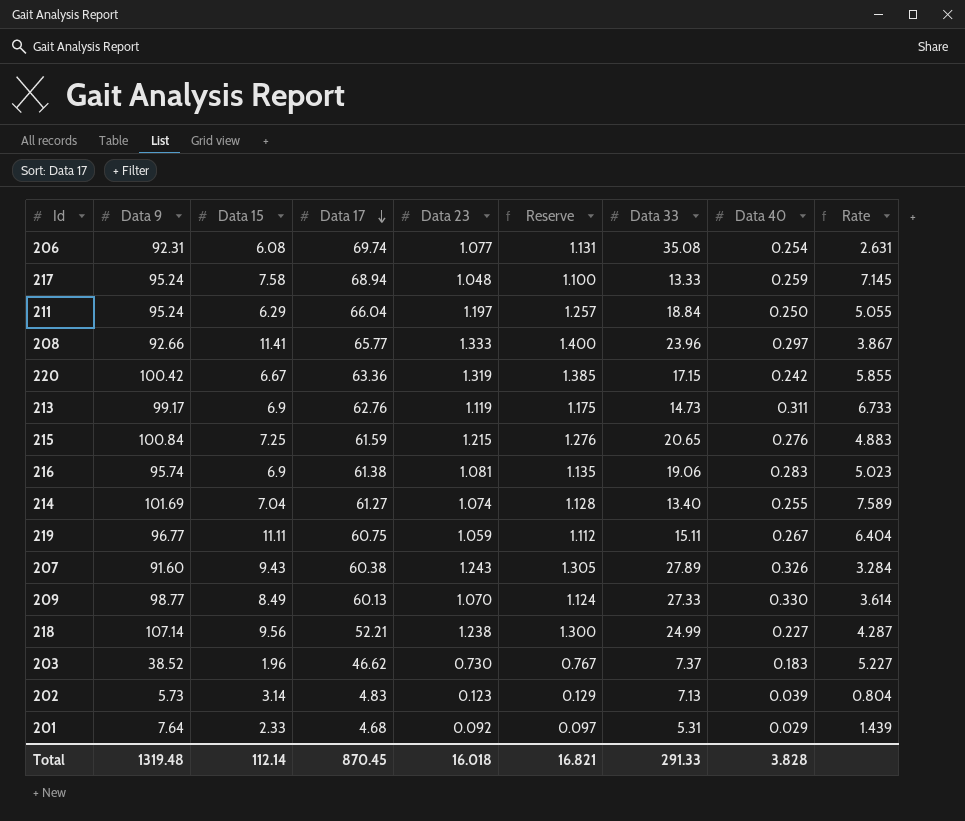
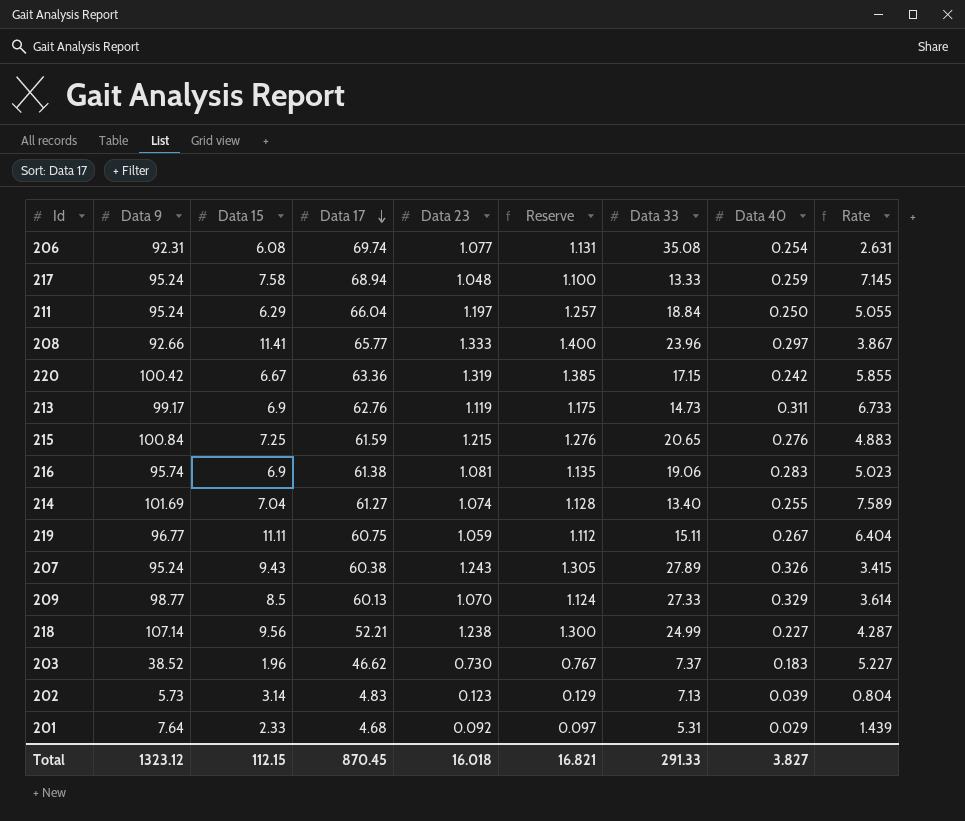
207 | Data 9: 91.60 -> 95.24
207 | Rate: 3.284 -> 3.415
209 | Data 15: 8.49 -> 8.5
209 | Data 40: 0.330 -> 0.329
Total | Data 9: 1319.48 -> 1323.12
Total | Data 15: 112.14 -> 112.15
Total | Data 40: 3.828 -> 3.827

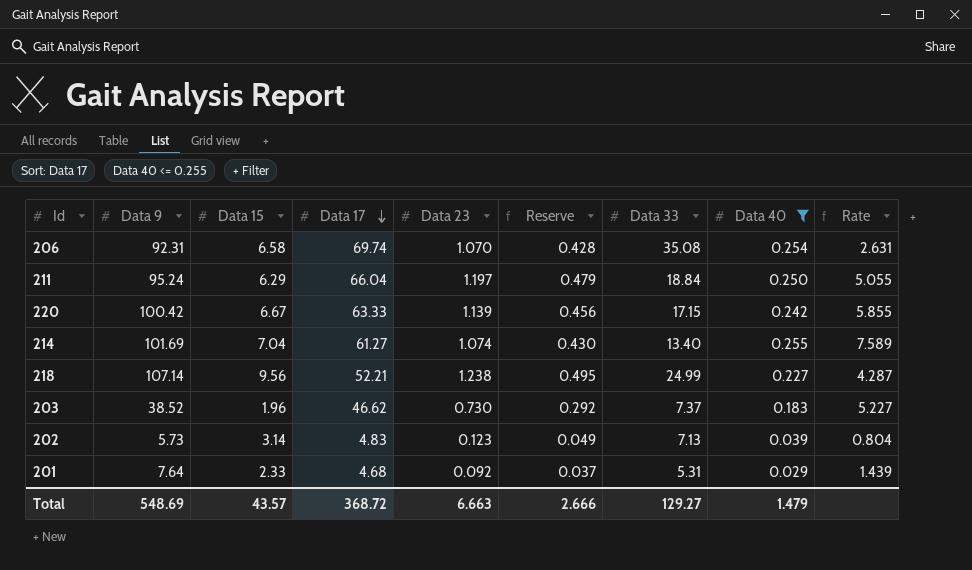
filter: none -> Data 40 <= 0.255
column Reserve | formula: [Data 23] * 1.05 -> [Data 23] * 0.4
206 | Data 15: 6.08 -> 6.58
206 | Data 23: 1.077 -> 1.070
220 | Data 17: 63.36 -> 63.33
220 | Data 23: 1.319 -> 1.139
Total | Data 9: 1323.12 -> 548.69
Total | Data 15: 112.15 -> 43.57
Total | Data 17: 870.45 -> 368.72
Total | Data 23: 16.018 -> 6.663
Total | Reserve: 16.821 -> 2.666
Total | Data 33: 291.33 -> 129.27
Total | Data 40: 3.827 -> 1.479

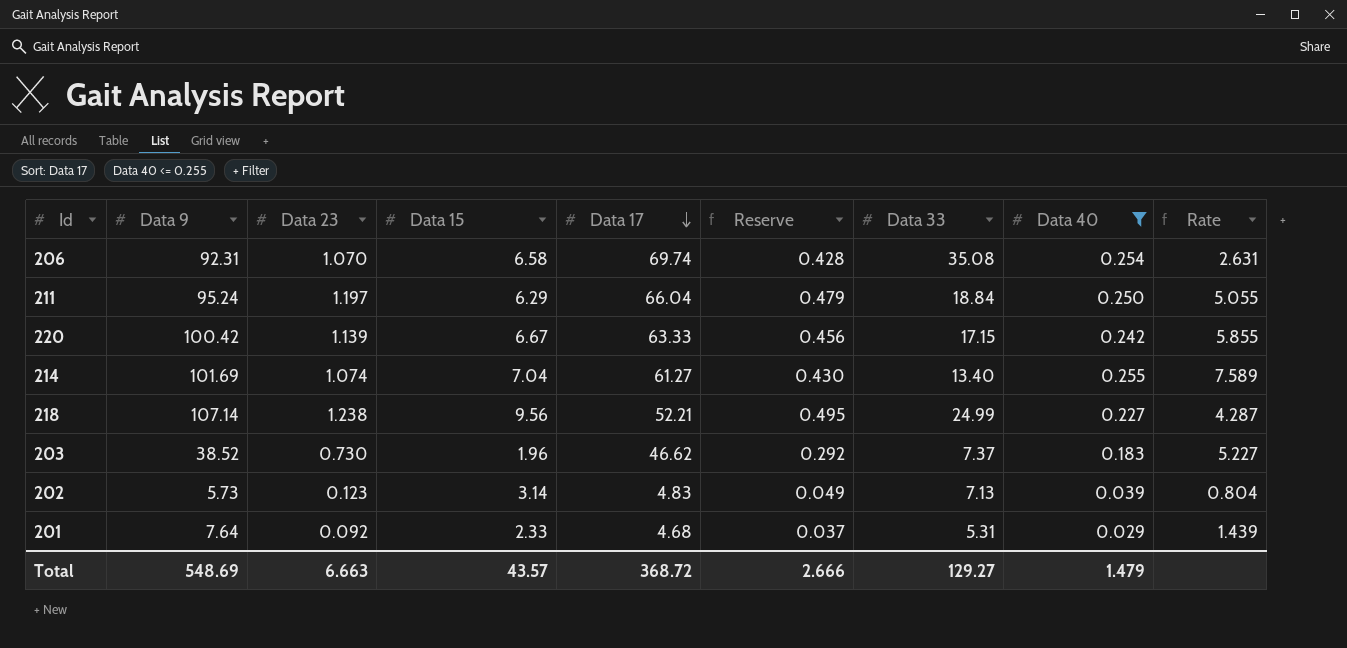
column Data 23 | position: 5 -> 3

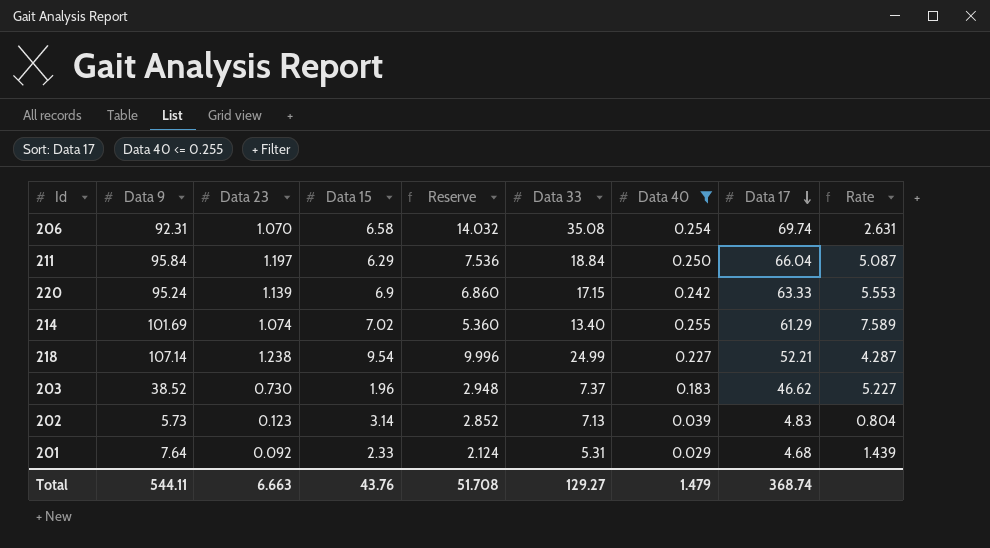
column Reserve | formula: [Data 23] * 0.4 -> [Data 33] * 0.4
column Data 17 | position: 5 -> 8
211 | Data 9: 95.24 -> 95.84
211 | Rate: 5.055 -> 5.087
220 | Data 9: 100.42 -> 95.24
220 | Data 15: 6.67 -> 6.9
220 | Rate: 5.855 -> 5.553
214 | Data 15: 7.04 -> 7.02
214 | Data 17: 61.27 -> 61.29
218 | Data 15: 9.56 -> 9.54
Total | Data 9: 548.69 -> 544.11
Total | Data 15: 43.57 -> 43.76
Total | Reserve: 2.666 -> 51.708
Total | Data 17: 368.72 -> 368.74

